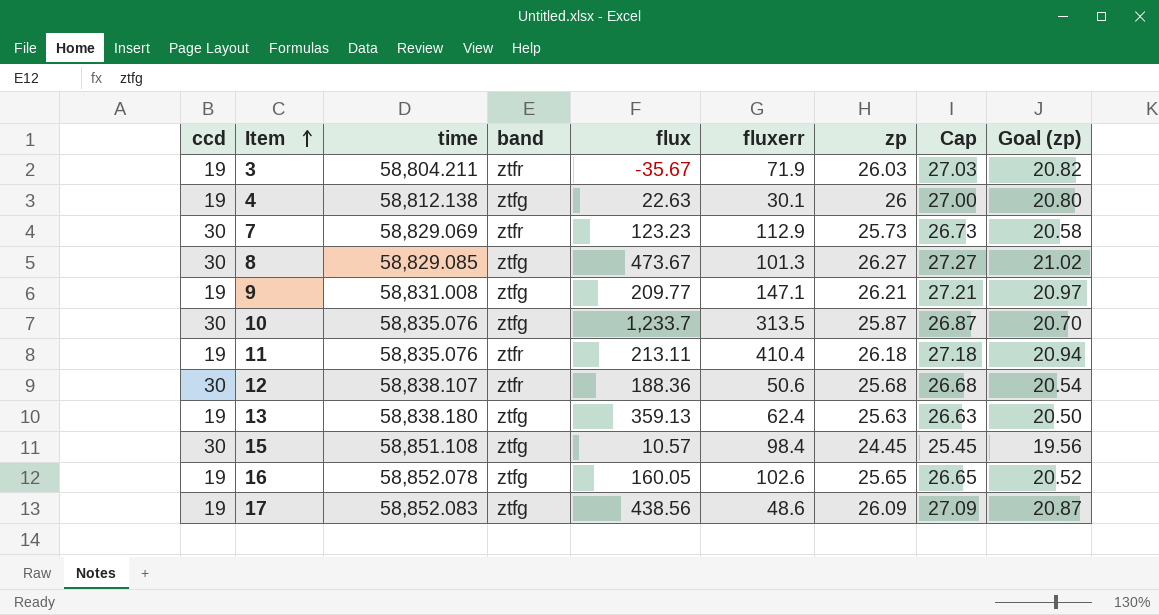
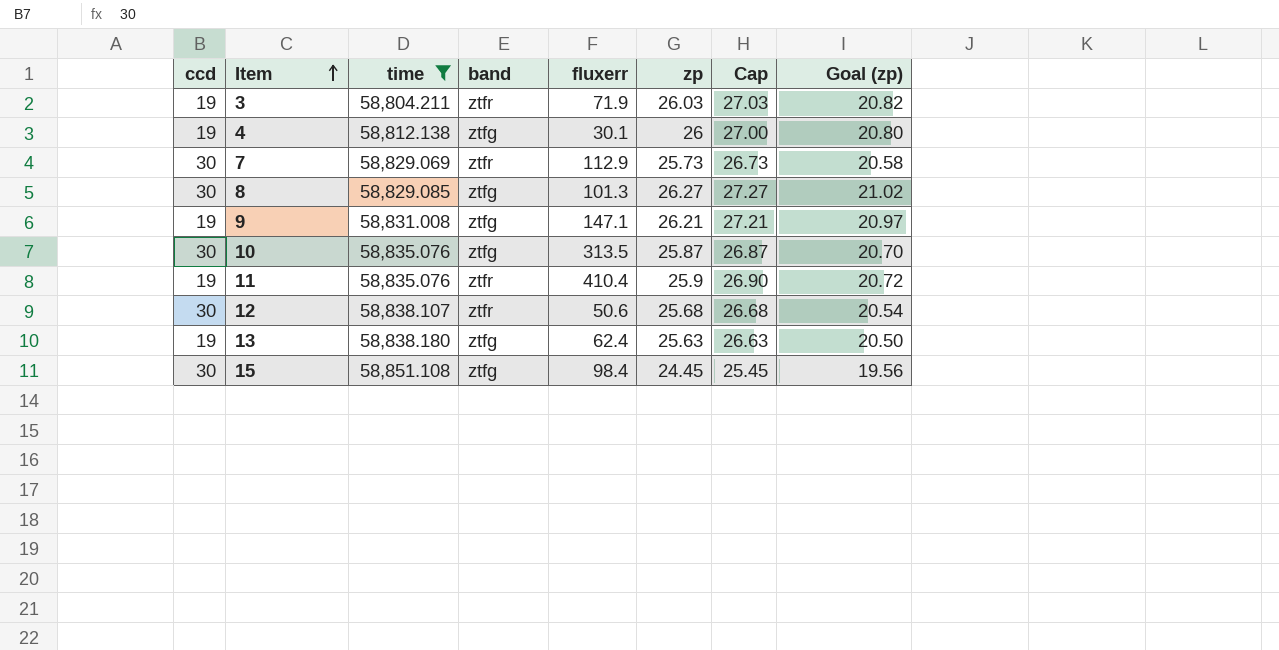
filter: none -> time <= 58,851.108
column flux | position: 5 -> none
11 | zp: 26.18 -> 25.9
11 | Cap: 27.18 -> 26.90
11 | Goal (zp): 20.94 -> 20.72

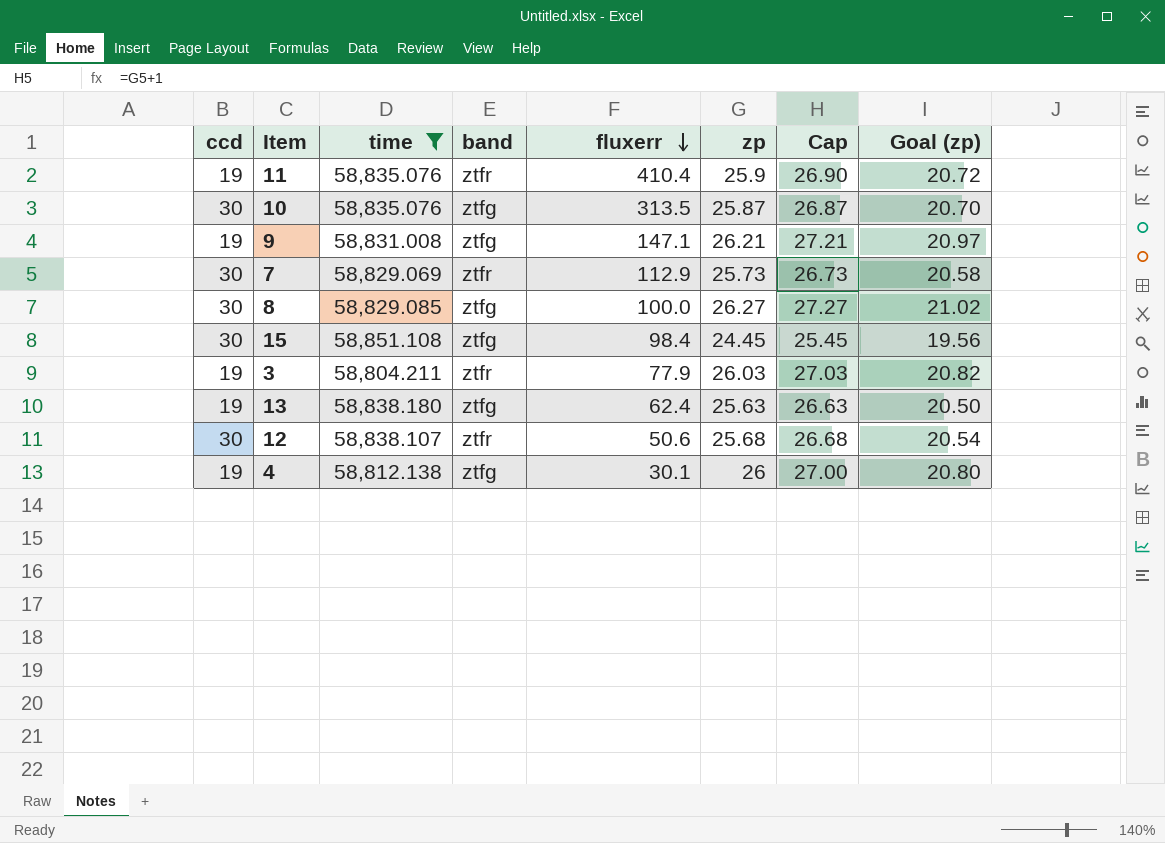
row order: Item ascending -> fluxerr descending
8 | fluxerr: 101.3 -> 100.0
3 | fluxerr: 71.9 -> 77.9

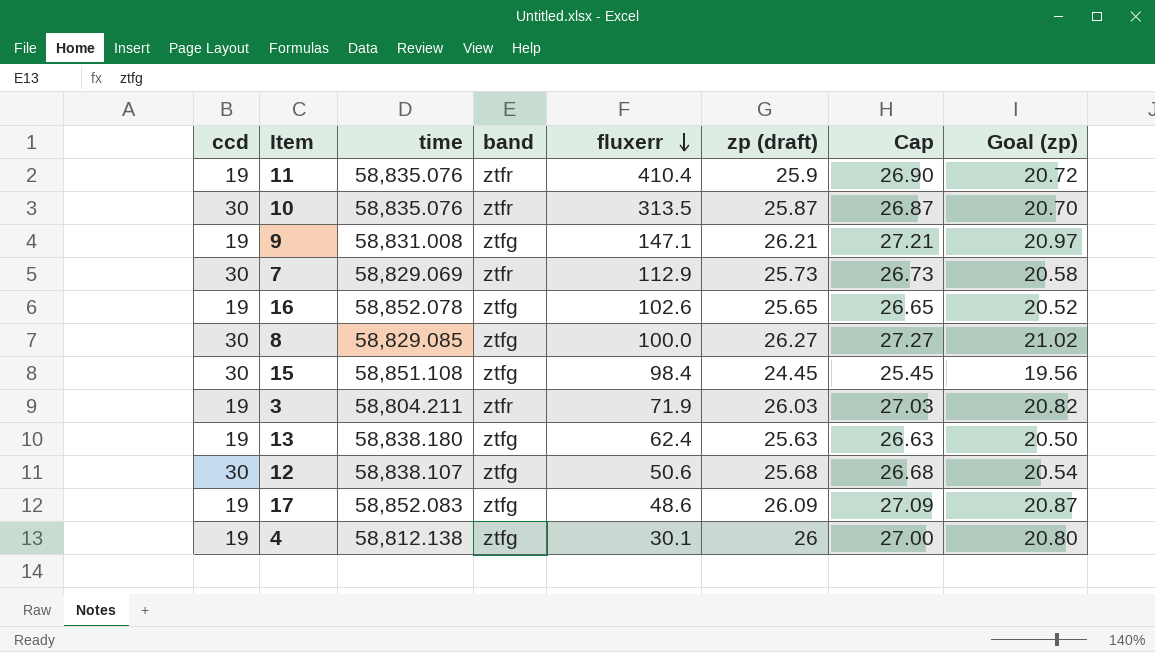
filter: time <= 58,851.108 -> none
column name: zp -> zp (draft)
10 | band: ztfg -> ztfr
3 | fluxerr: 77.9 -> 71.9
12 | band: ztfr -> ztfg

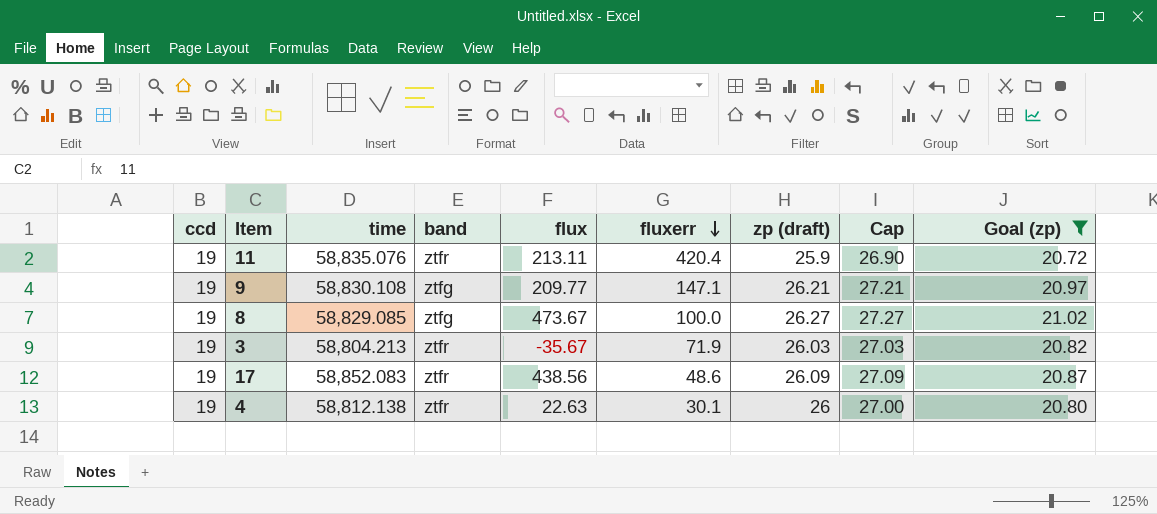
filter: none -> Goal (zp) >= 20.72
column flux | position: none -> 5
11 | fluxerr: 410.4 -> 420.4
9 | time: 58,831.008 -> 58,830.108
8 | ccd: 30 -> 19
3 | time: 58,804.211 -> 58,804.213
17 | band: ztfg -> ztfr
4 | band: ztfg -> ztfr

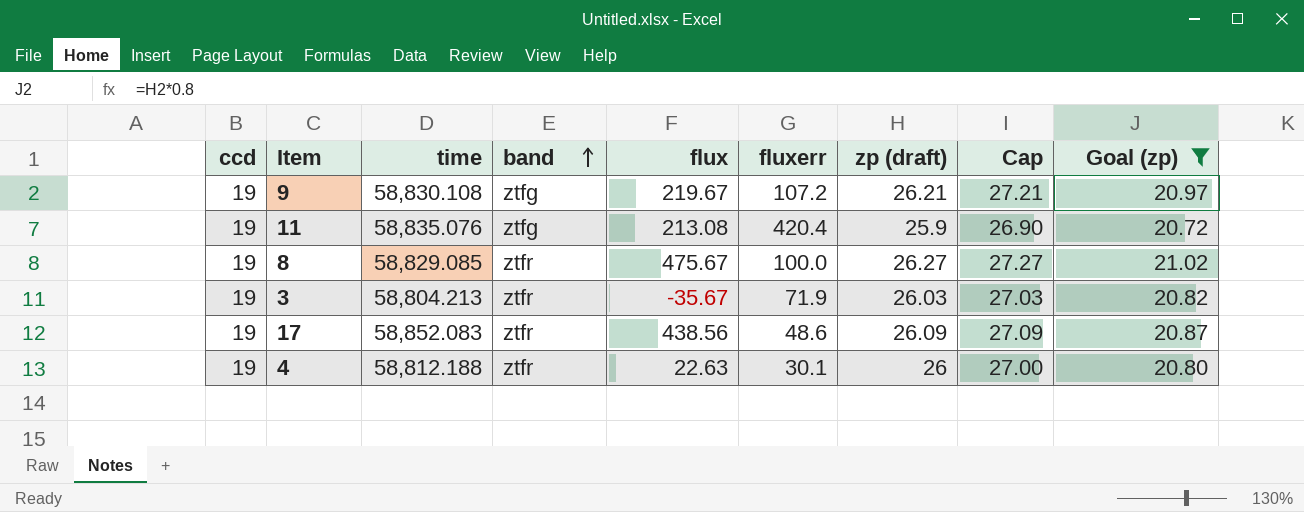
row order: fluxerr descending -> band ascending
9 | flux: 209.77 -> 219.67
9 | fluxerr: 147.1 -> 107.2
11 | band: ztfr -> ztfg
11 | flux: 213.11 -> 213.08
8 | band: ztfg -> ztfr
8 | flux: 473.67 -> 475.67
4 | time: 58,812.138 -> 58,812.188

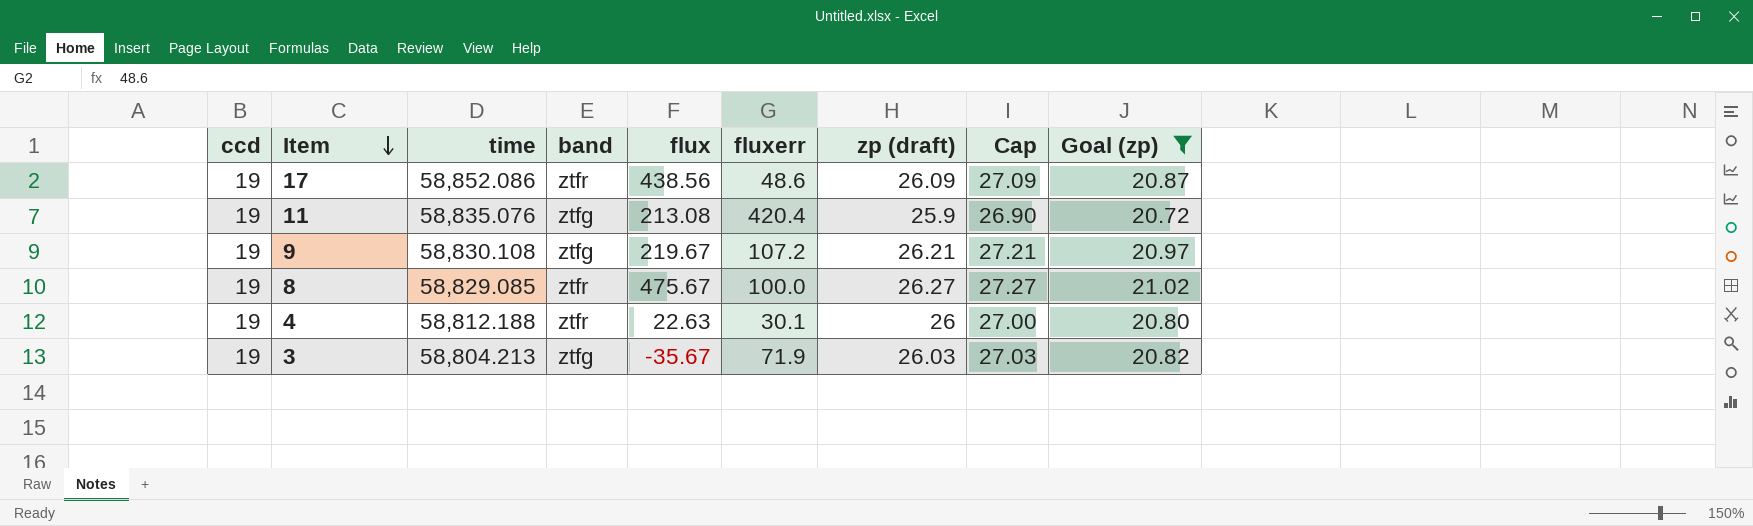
row order: band ascending -> Item descending
17 | time: 58,852.083 -> 58,852.086
3 | band: ztfr -> ztfg

